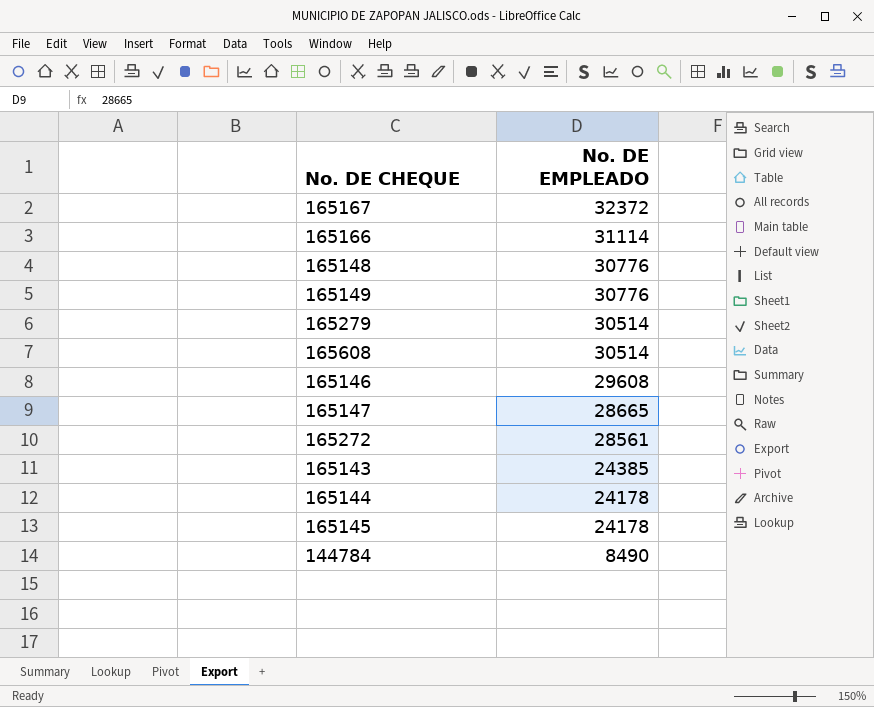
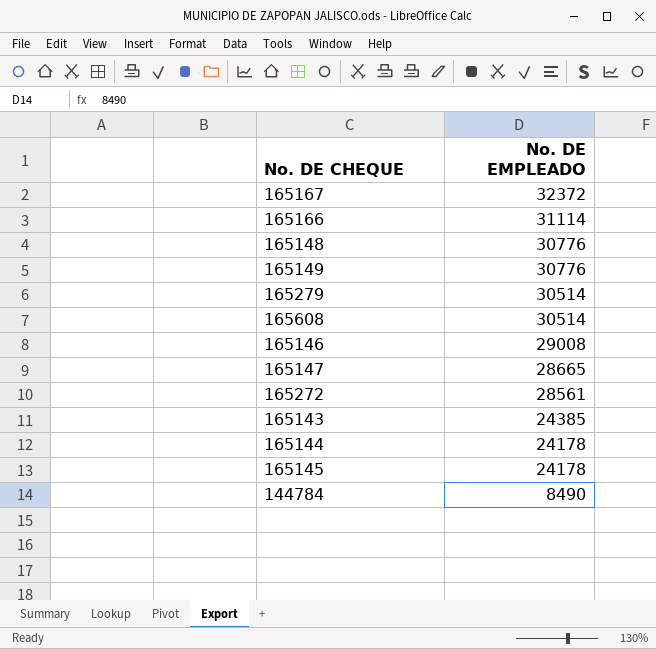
165146 | No. DE EMPLEADO: 29608 -> 29008

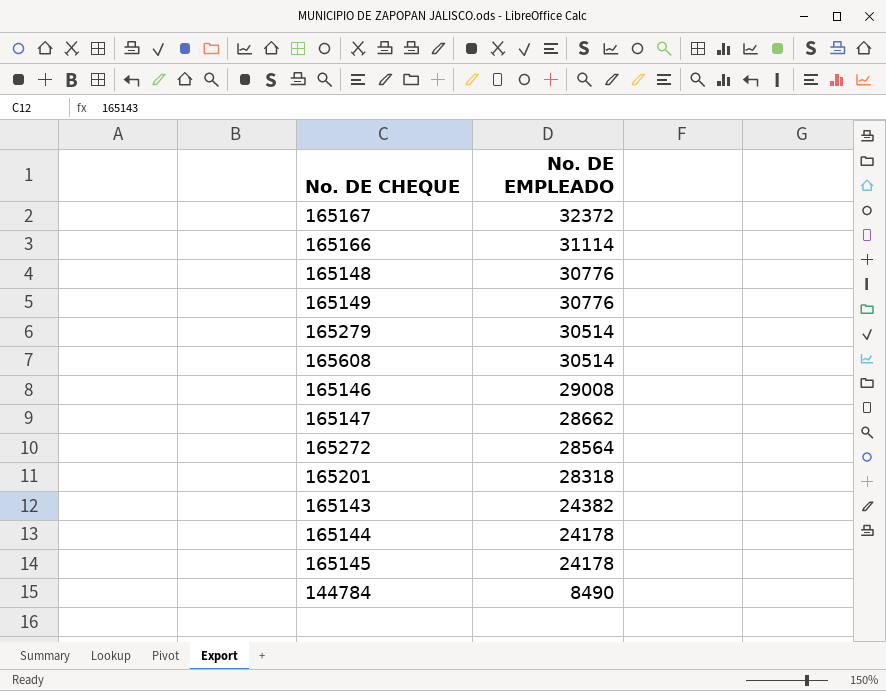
165147 | No. DE EMPLEADO: 28665 -> 28662
165272 | No. DE EMPLEADO: 28561 -> 28564
row 165201: none -> 28318
165143 | No. DE EMPLEADO: 24385 -> 24382

